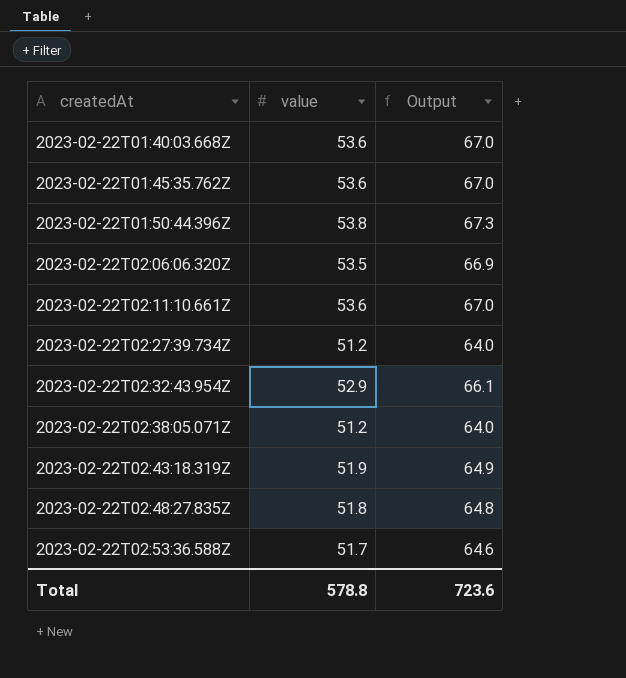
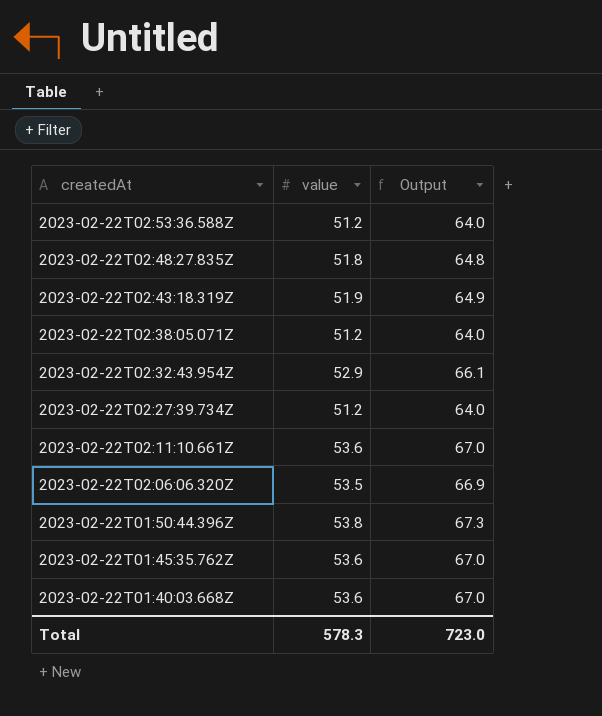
row order: createdAt ascending -> createdAt descending
2023-02-22T02:53:36.588Z | value: 51.7 -> 51.2
2023-02-22T02:53:36.588Z | Output: 64.6 -> 64.0
Total | value: 578.8 -> 578.3
Total | Output: 723.6 -> 723.0

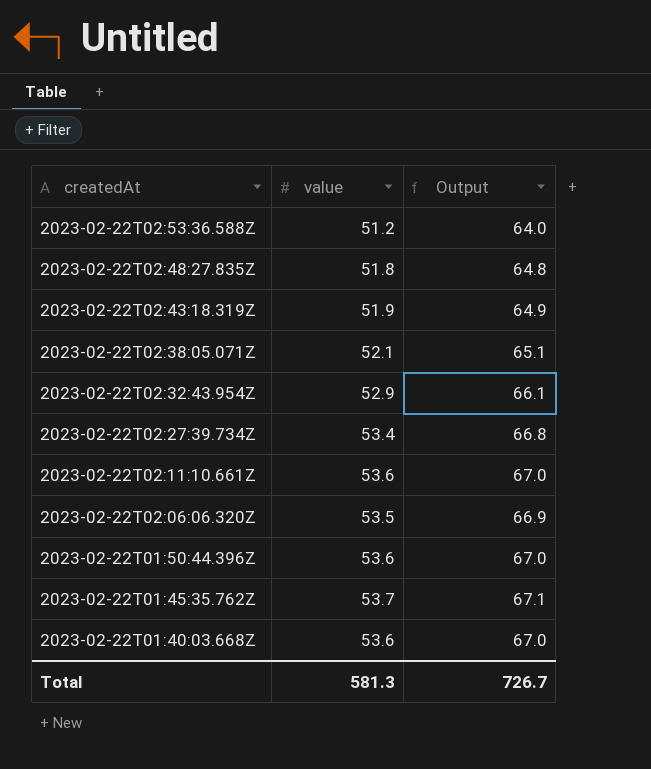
2023-02-22T02:38:05.071Z | value: 51.2 -> 52.1
2023-02-22T02:38:05.071Z | Output: 64.0 -> 65.1
2023-02-22T02:27:39.734Z | value: 51.2 -> 53.4
2023-02-22T02:27:39.734Z | Output: 64.0 -> 66.8
2023-02-22T01:50:44.396Z | value: 53.8 -> 53.6
2023-02-22T01:50:44.396Z | Output: 67.3 -> 67.0
2023-02-22T01:45:35.762Z | value: 53.6 -> 53.7
2023-02-22T01:45:35.762Z | Output: 67.0 -> 67.1
Total | value: 578.3 -> 581.3
Total | Output: 723.0 -> 726.7

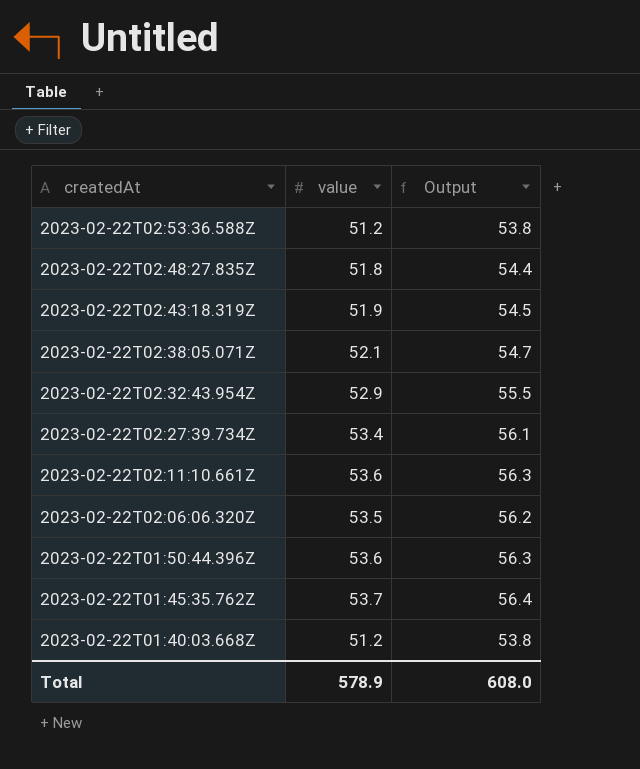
column Output | formula: [value] * 1.25 -> [value] * 1.05
2023-02-22T01:40:03.668Z | value: 53.6 -> 51.2
Total | value: 581.3 -> 578.9
Total | Output: 726.7 -> 608.0

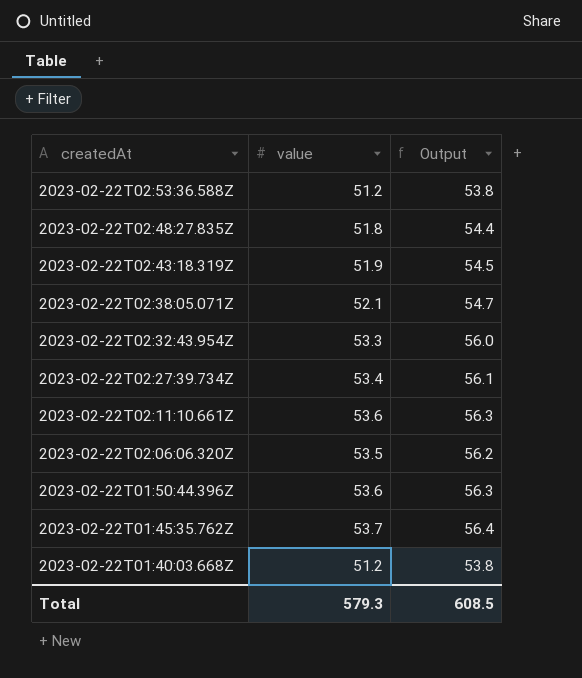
2023-02-22T02:32:43.954Z | value: 52.9 -> 53.3
2023-02-22T02:32:43.954Z | Output: 55.5 -> 56.0
Total | value: 578.9 -> 579.3
Total | Output: 608.0 -> 608.5

